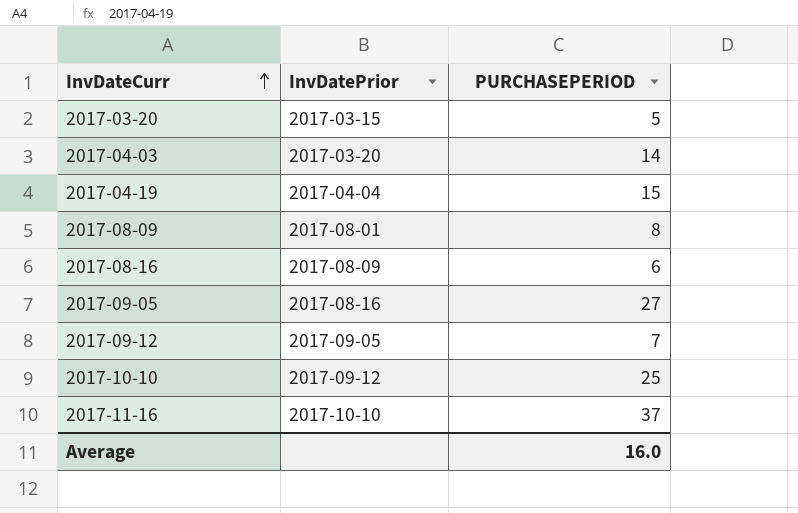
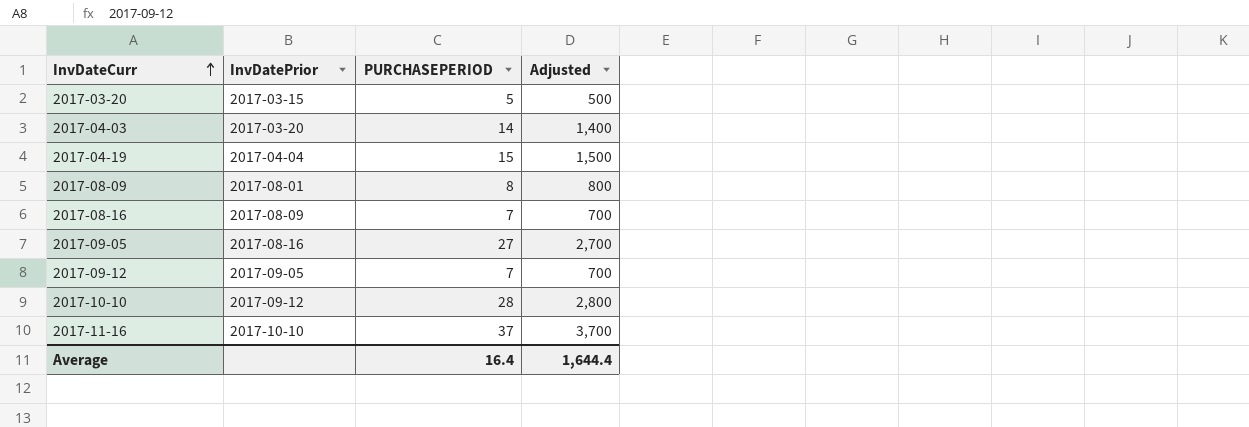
column Adjusted | formula: none -> [PURCHASEPERIOD] * 100
2017-08-16 | PURCHASEPERIOD: 6 -> 7
2017-10-10 | PURCHASEPERIOD: 25 -> 28
Average | PURCHASEPERIOD: 16.0 -> 16.4

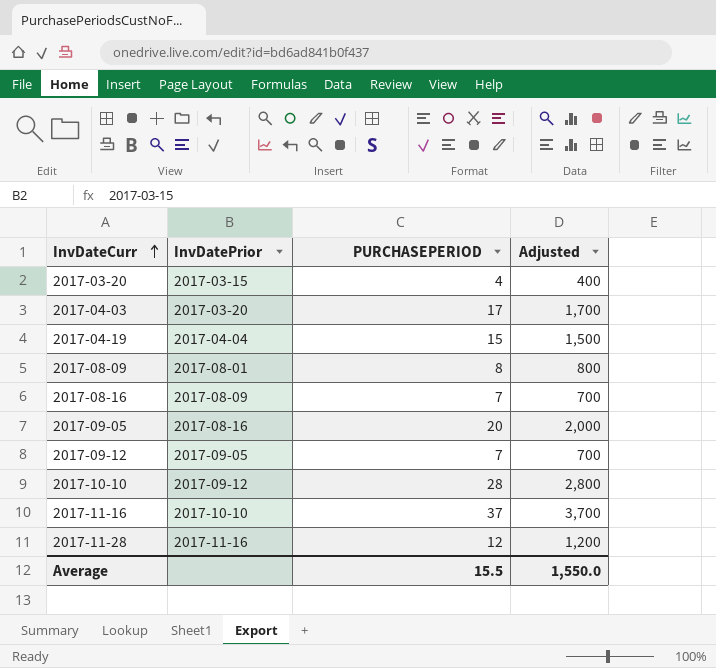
2017-03-20 | PURCHASEPERIOD: 5 -> 4
2017-03-20 | Adjusted: 500 -> 400
2017-04-03 | PURCHASEPERIOD: 14 -> 17
2017-04-03 | Adjusted: 1,400 -> 1,700
2017-09-05 | PURCHASEPERIOD: 27 -> 20
2017-09-05 | Adjusted: 2,700 -> 2,000
row 2017-11-28: none -> 2017-11-16 | 12 | 1,200
Average | PURCHASEPERIOD: 16.4 -> 15.5
Average | Adjusted: 1,644.4 -> 1,550.0

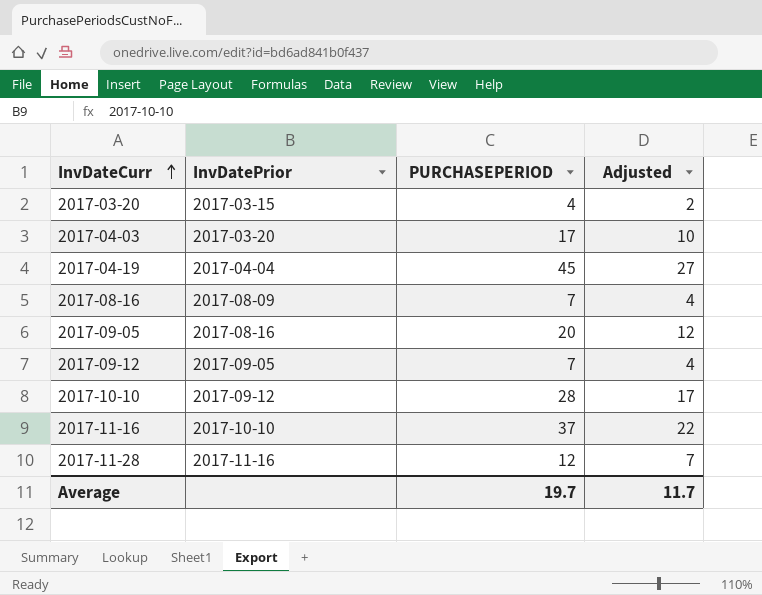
column Adjusted | formula: [PURCHASEPERIOD] * 100 -> [PURCHASEPERIOD] * 0.6
row 2017-08-09: 2017-08-01 | 8 | 800 -> none
2017-04-19 | PURCHASEPERIOD: 15 -> 45
Average | PURCHASEPERIOD: 15.5 -> 19.7
Average | Adjusted: 1,550.0 -> 11.7

